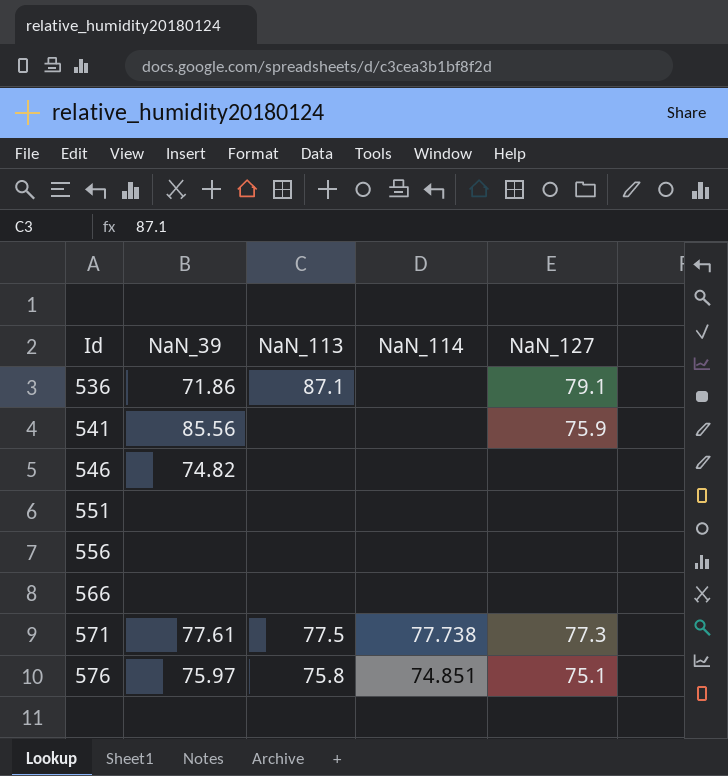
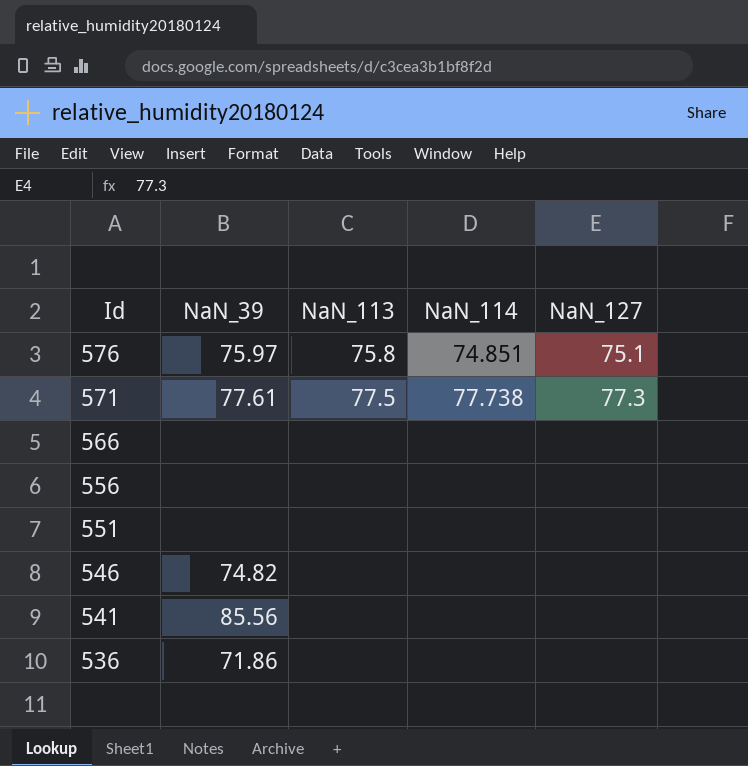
row order: Id ascending -> Id descending
541 | NaN_127: 75.9 -> none
536 | NaN_113: 87.1 -> none
536 | NaN_127: 79.1 -> none

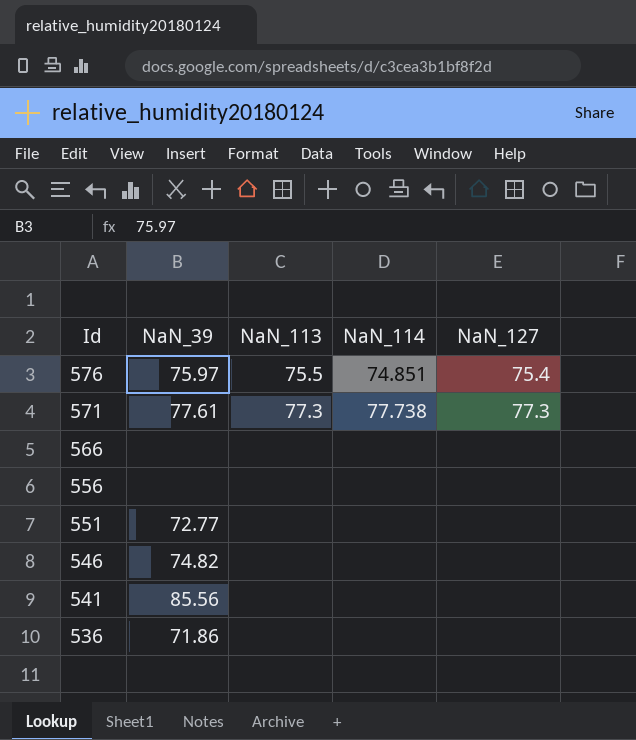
576 | NaN_113: 75.8 -> 75.5
576 | NaN_127: 75.1 -> 75.4
571 | NaN_113: 77.5 -> 77.3
551 | NaN_39: none -> 72.77

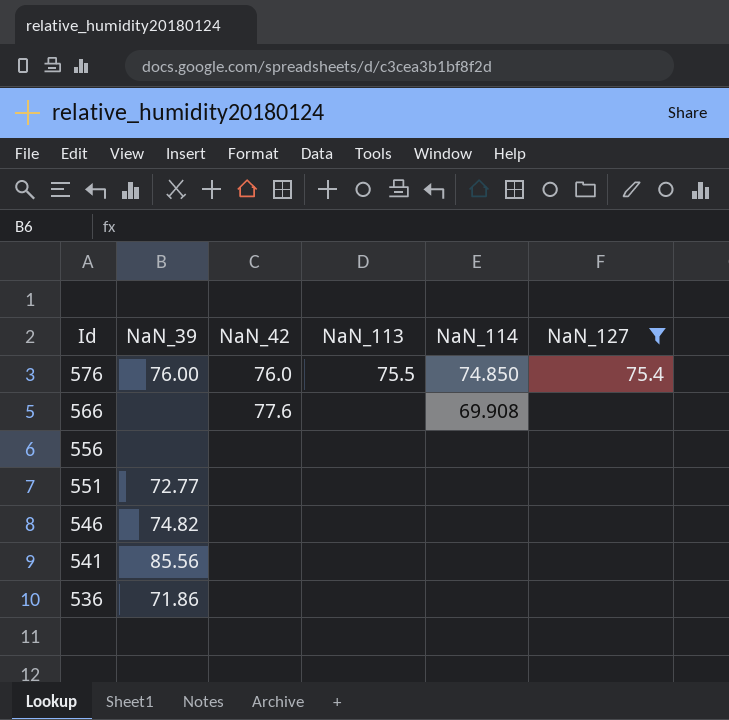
filter: none -> NaN_127 != 77.3
column NaN_42 | position: none -> 3
576 | NaN_39: 75.97 -> 76.00
576 | NaN_114: 74.851 -> 74.850
566 | NaN_114: none -> 69.908

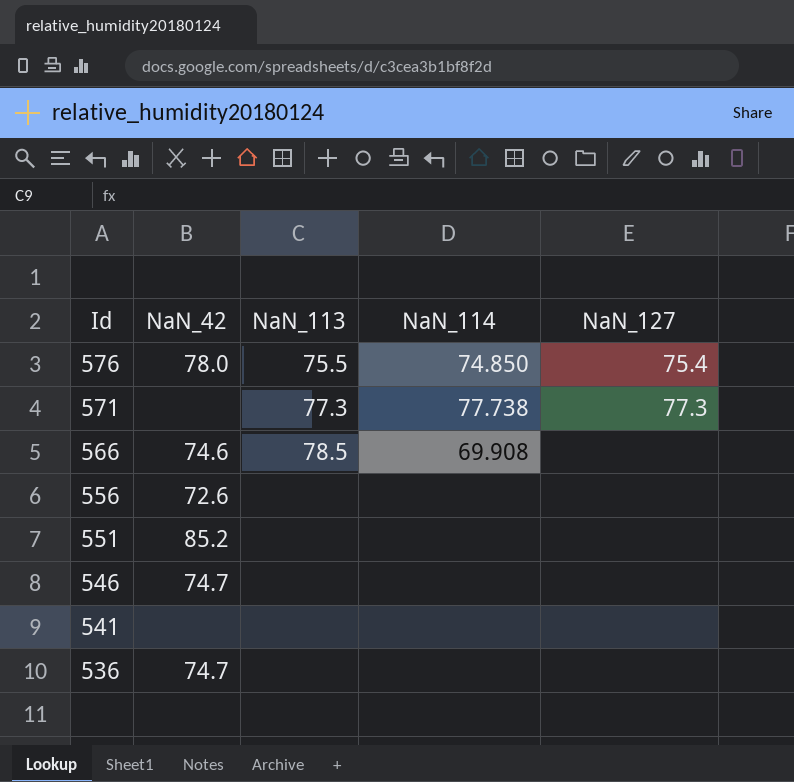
filter: NaN_127 != 77.3 -> none
column NaN_39 | position: 2 -> none
576 | NaN_42: 76.0 -> 78.0
566 | NaN_42: 77.6 -> 74.6
566 | NaN_113: none -> 78.5
556 | NaN_42: none -> 72.6
551 | NaN_42: none -> 85.2
546 | NaN_42: none -> 74.7
536 | NaN_42: none -> 74.7

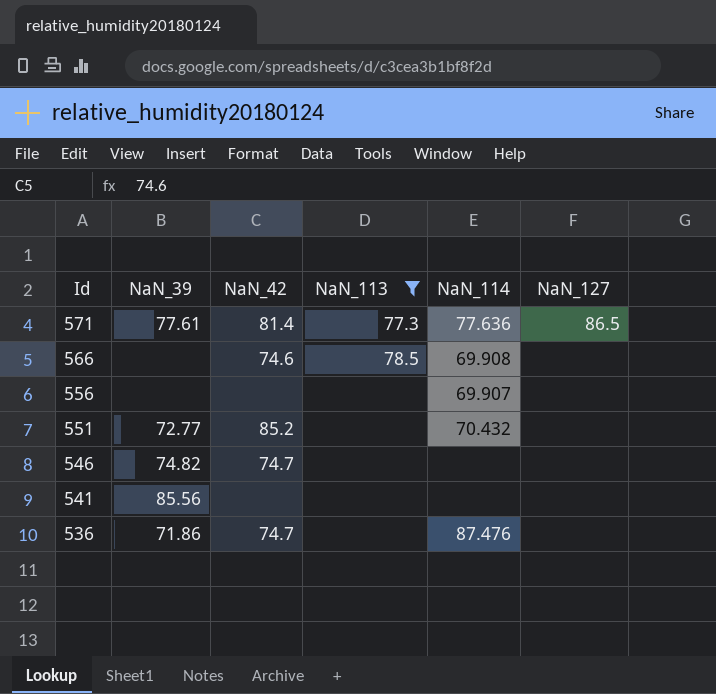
filter: none -> NaN_113 != 75.5
column NaN_39 | position: none -> 2
571 | NaN_42: none -> 81.4
571 | NaN_114: 77.738 -> 77.636
571 | NaN_127: 77.3 -> 86.5
556 | NaN_42: 72.6 -> none
556 | NaN_114: none -> 69.907
551 | NaN_114: none -> 70.432
536 | NaN_114: none -> 87.476

